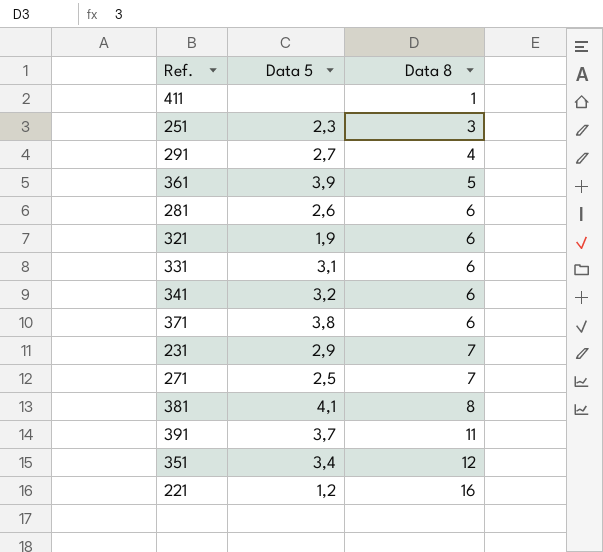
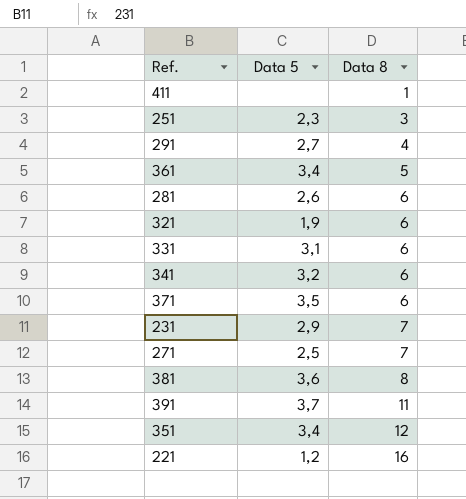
361 | Data 5: 3,9 -> 3,4
371 | Data 5: 3,8 -> 3,5
381 | Data 5: 4,1 -> 3,6

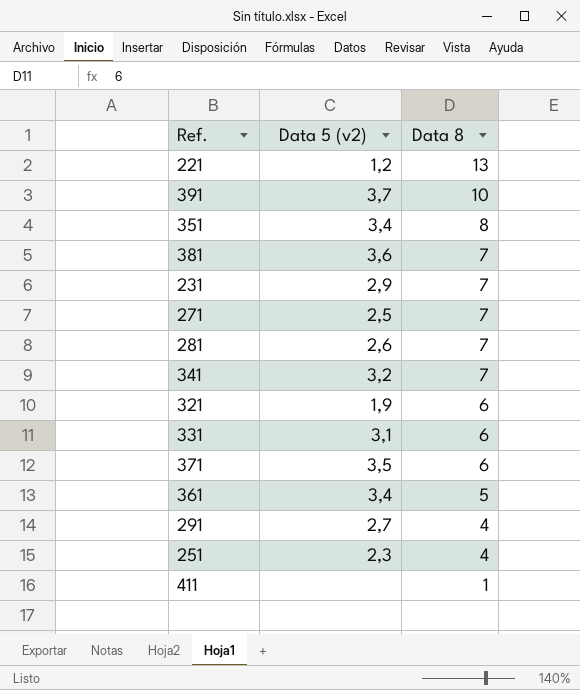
row order: Data 8 ascending -> Data 8 descending
column name: Data 5 -> Data 5 (v2)
221 | Data 8: 16 -> 13
391 | Data 8: 11 -> 10
351 | Data 8: 12 -> 8
381 | Data 8: 8 -> 7
281 | Data 8: 6 -> 7
341 | Data 8: 6 -> 7
251 | Data 8: 3 -> 4

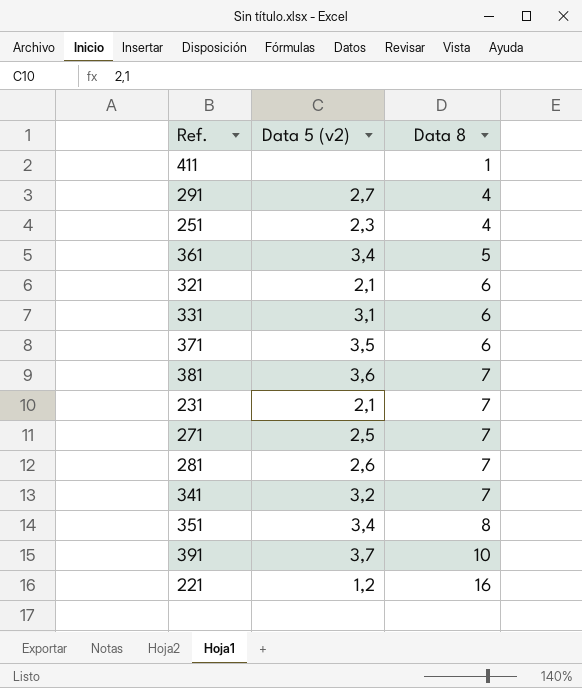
row order: Data 8 descending -> Data 8 ascending
321 | Data 5 (v2): 1,9 -> 2,1
231 | Data 5 (v2): 2,9 -> 2,1
221 | Data 8: 13 -> 16

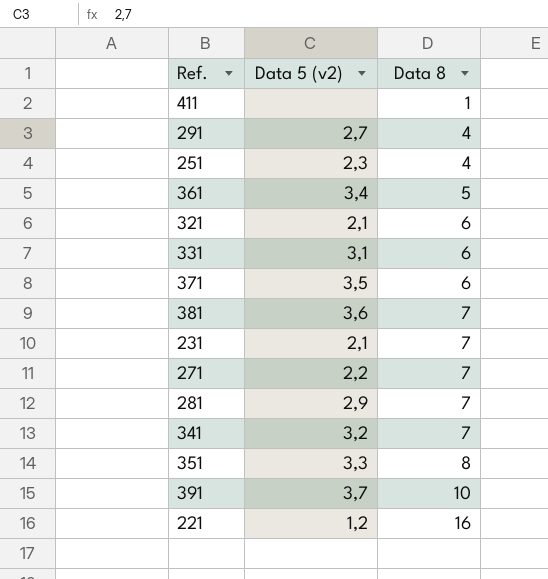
271 | Data 5 (v2): 2,5 -> 2,2
281 | Data 5 (v2): 2,6 -> 2,9
351 | Data 5 (v2): 3,4 -> 3,3

